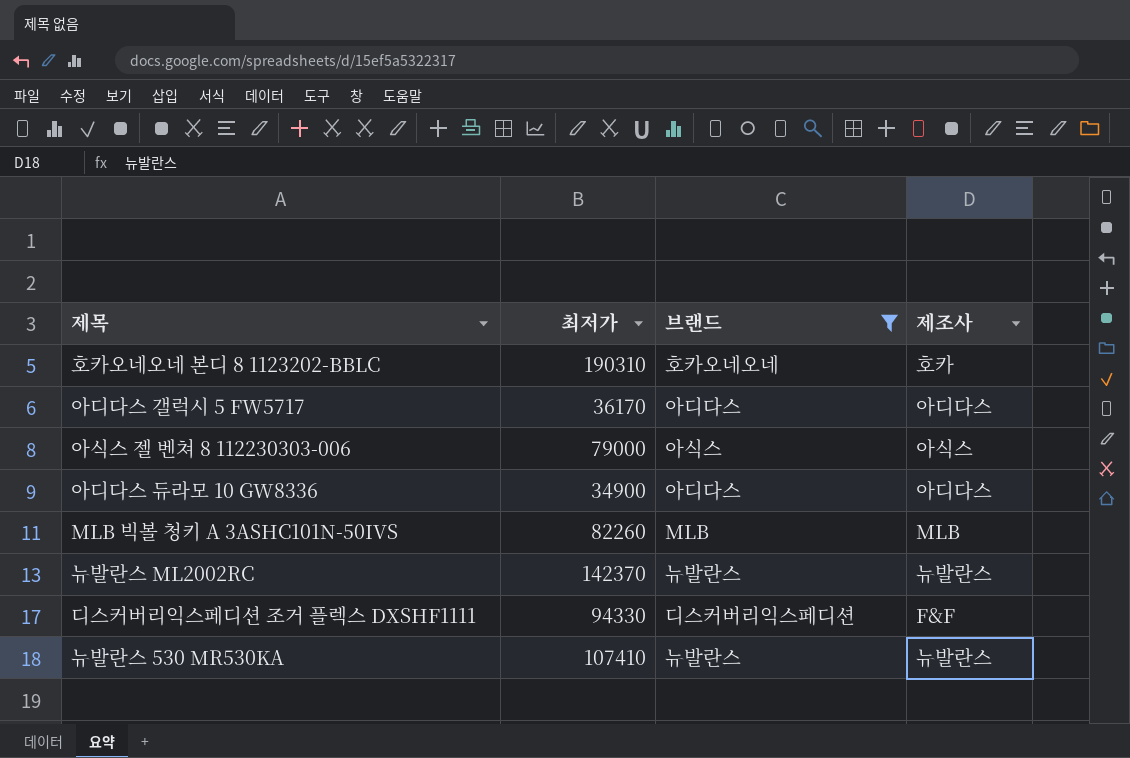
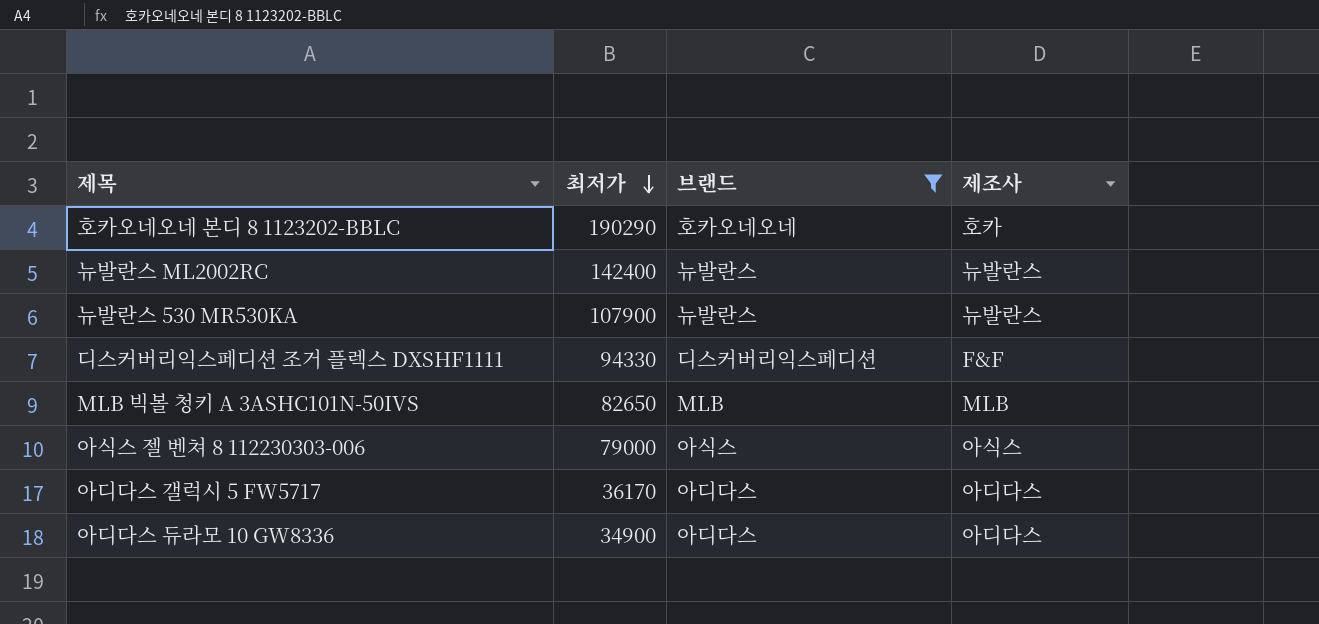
row order: none -> 최저가 descending
호카오네오네 본디 8 1123202-BBLC | 최저가: 190310 -> 190290
뉴발란스 ML2002RC | 최저가: 142370 -> 142400
뉴발란스 530 MR530KA | 최저가: 107410 -> 107900
MLB 빅볼 청키 A 3ASHC101N-50IVS | 최저가: 82260 -> 82650

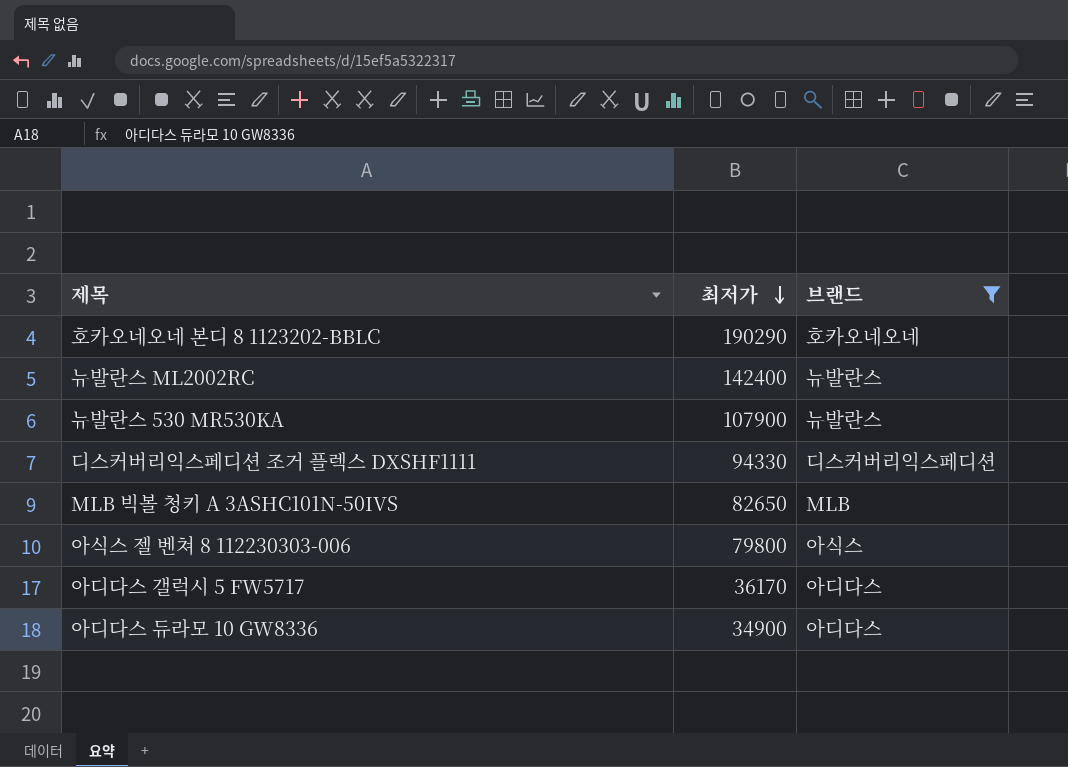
column 제조사 | position: 4 -> none
아식스 젤 벤쳐 8 112230303-006 | 최저가: 79000 -> 79800

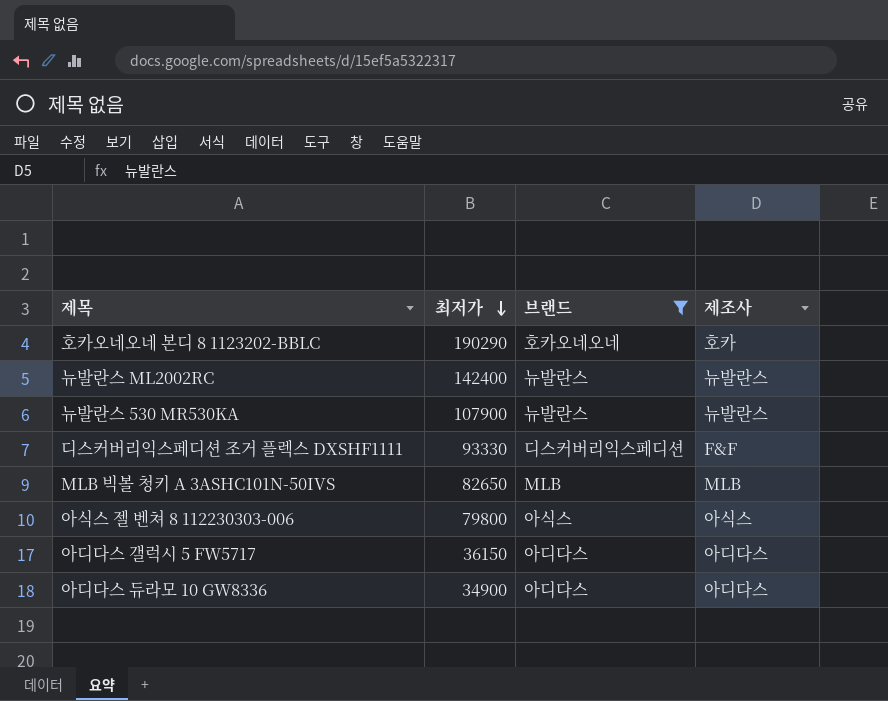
column 제조사 | position: none -> 4
디스커버리익스페디션 조거 플렉스 DXSHF1111 | 최저가: 94330 -> 93330
아디다스 갤럭시 5 FW5717 | 최저가: 36170 -> 36150

